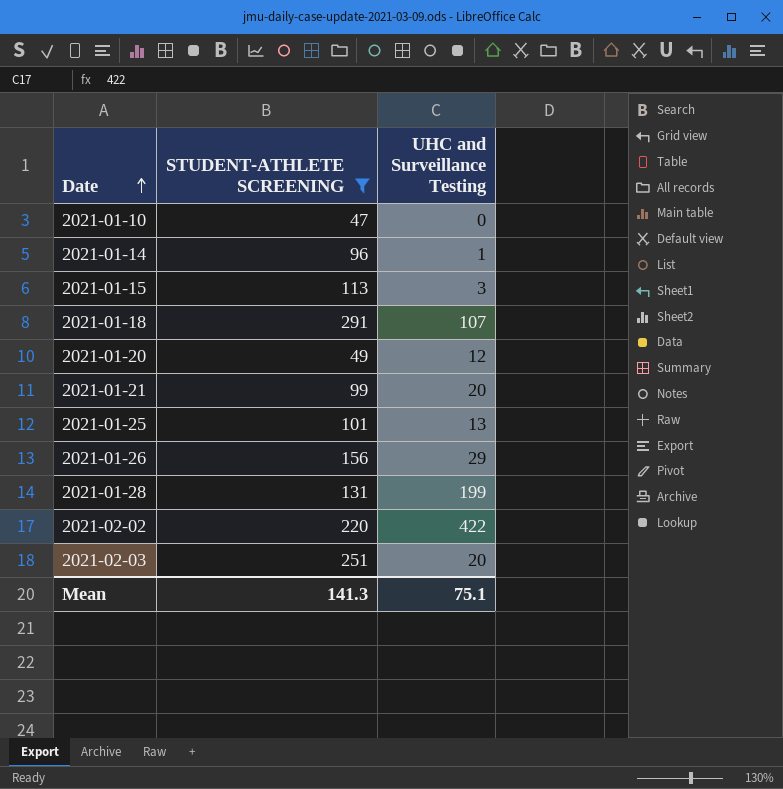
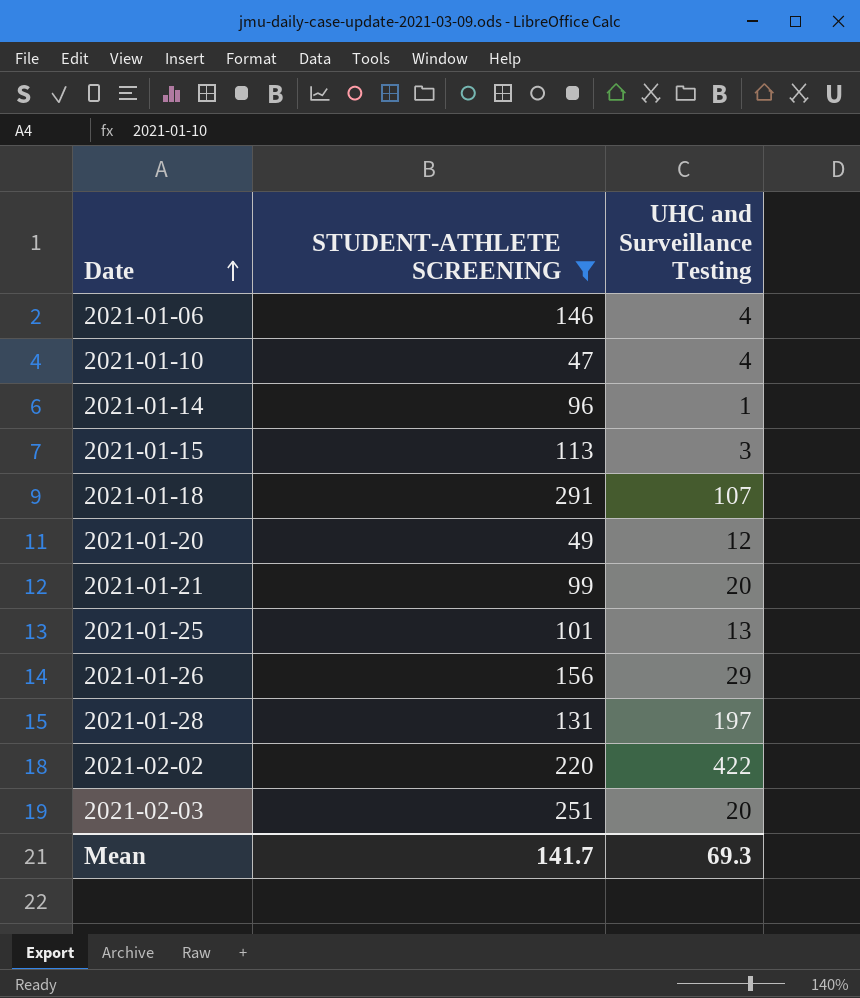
row 2021-01-06: none -> 146 | 4
2021-01-10 | UHC and Surveillance Testing: 0 -> 4
2021-01-28 | UHC and Surveillance Testing: 199 -> 197
Mean | STUDENT-ATHLETE SCREENING: 141.3 -> 141.7
Mean | UHC and Surveillance Testing: 75.1 -> 69.3

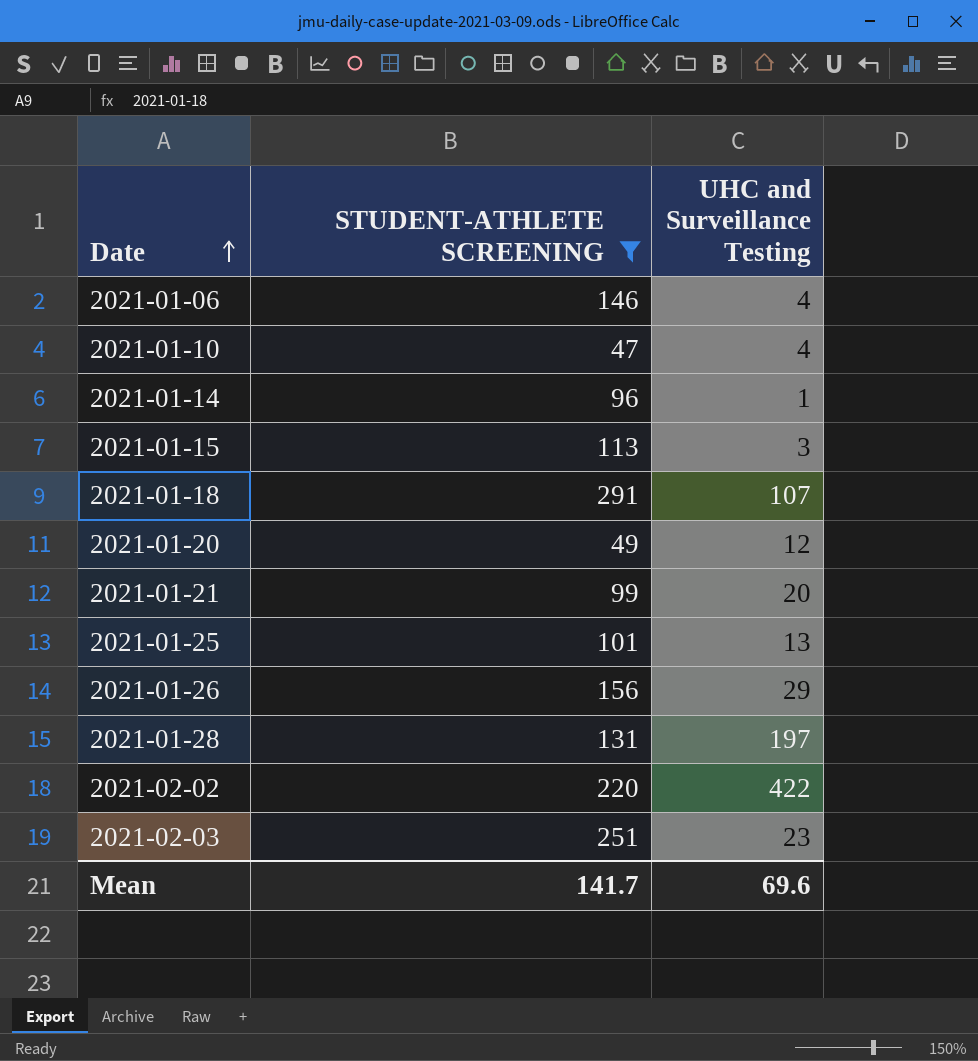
2021-02-03 | UHC and Surveillance Testing: 20 -> 23
Mean | UHC and Surveillance Testing: 69.3 -> 69.6

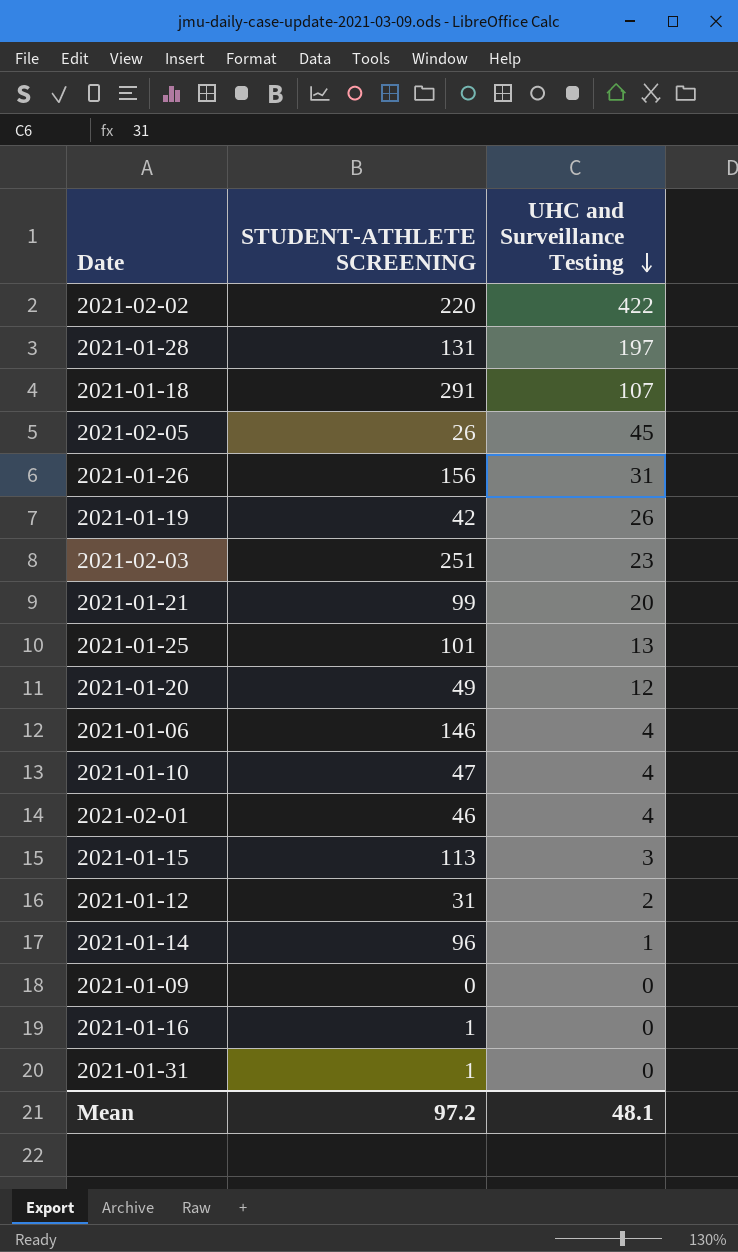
filter: STUDENT-ATHLETE SCREENING >= 47 -> none
row order: Date ascending -> UHC and Surveillance Testing descending
2021-01-26 | UHC and Surveillance Testing: 29 -> 31
Mean | STUDENT-ATHLETE SCREENING: 141.7 -> 97.2
Mean | UHC and Surveillance Testing: 69.6 -> 48.1

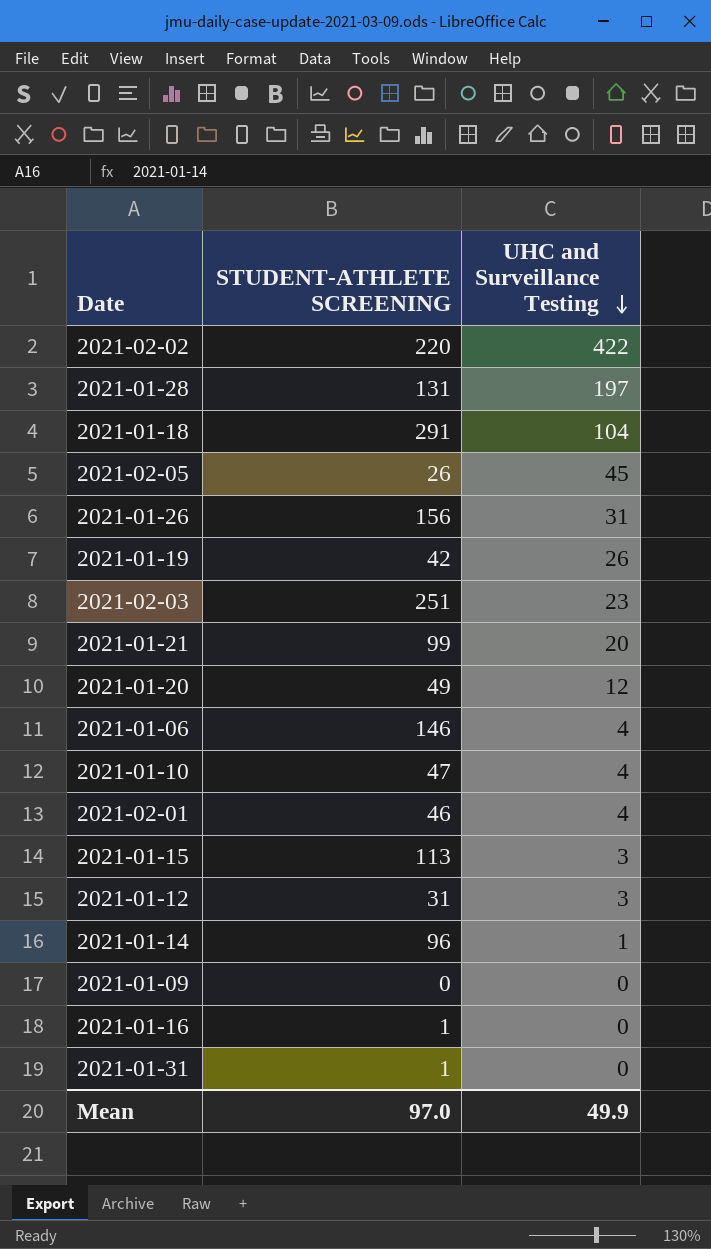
row 2021-01-25: 101 | 13 -> none
2021-01-18 | UHC and Surveillance Testing: 107 -> 104
2021-01-12 | UHC and Surveillance Testing: 2 -> 3
Mean | STUDENT-ATHLETE SCREENING: 97.2 -> 97.0
Mean | UHC and Surveillance Testing: 48.1 -> 49.9

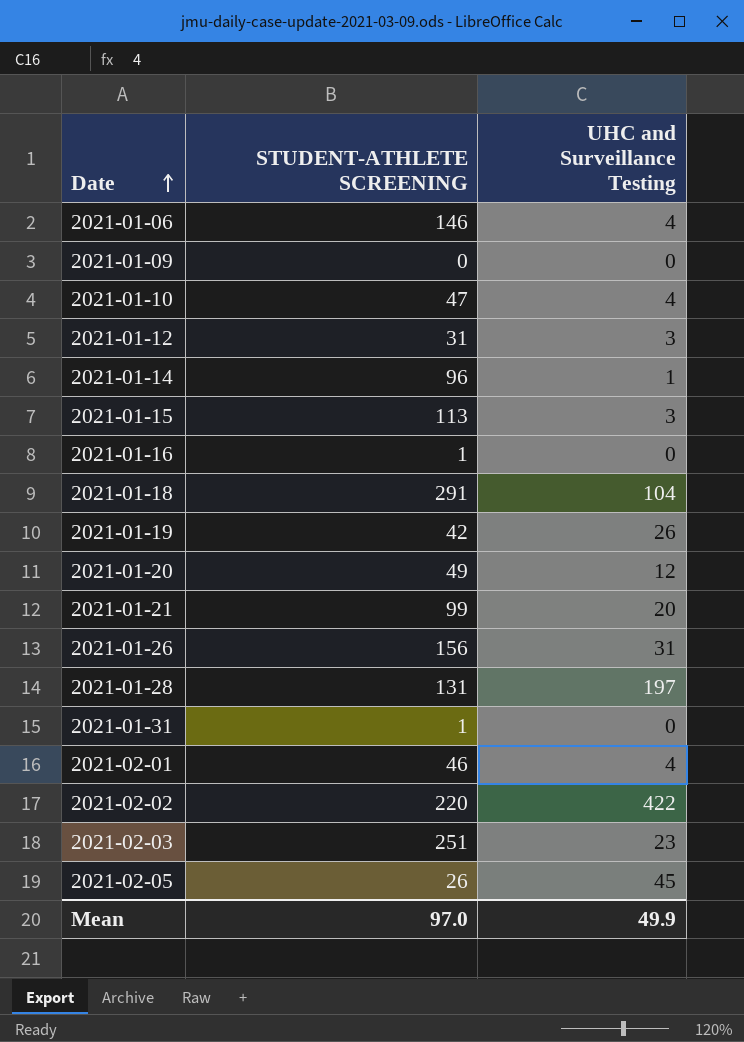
row order: UHC and Surveillance Testing descending -> Date ascending

